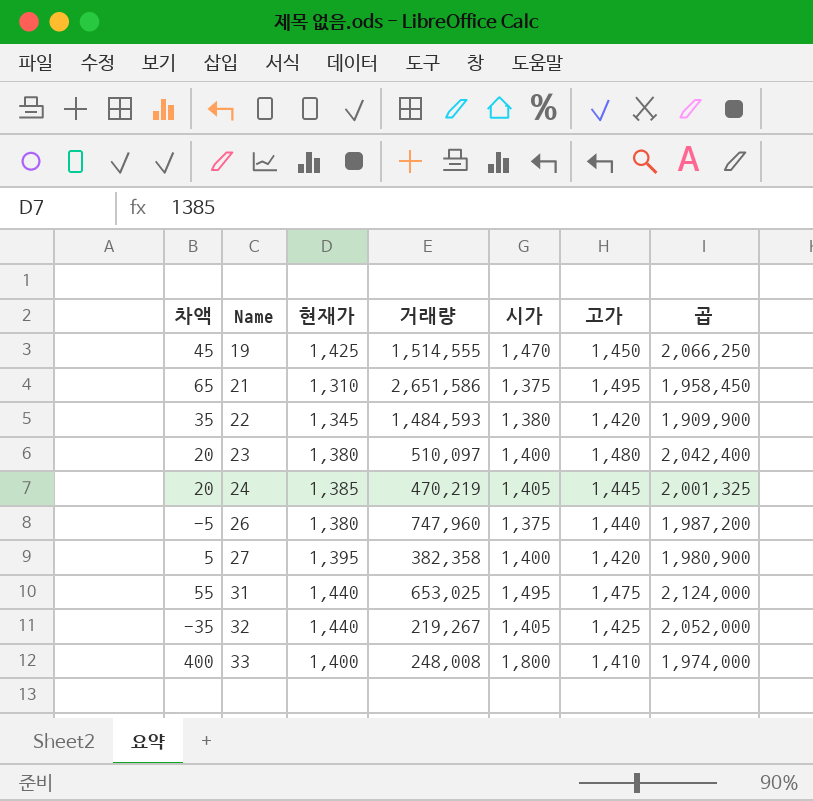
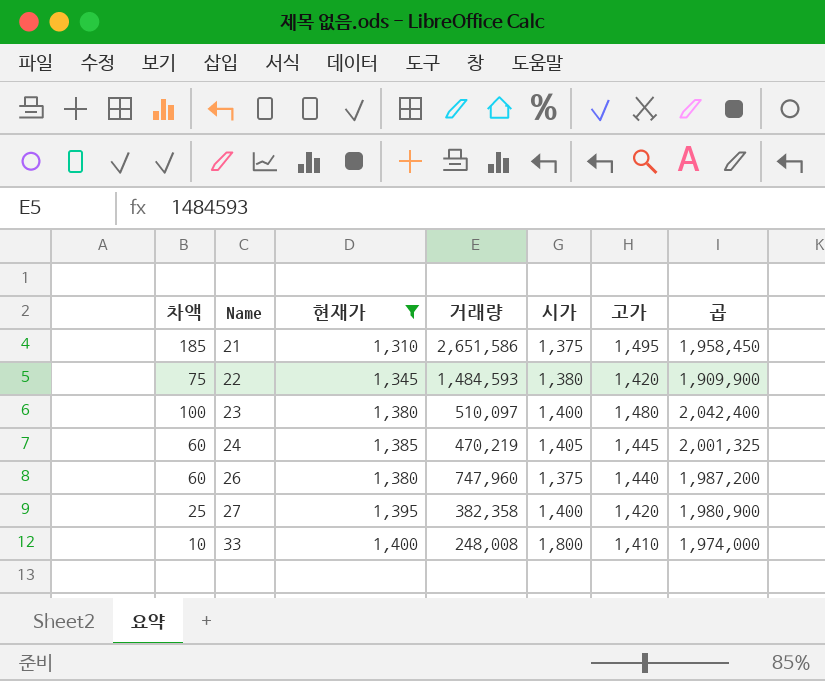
filter: none -> 현재가 <= 1,400
column 차액 | formula: [시가] - [현재가] -> [고가] - [현재가]

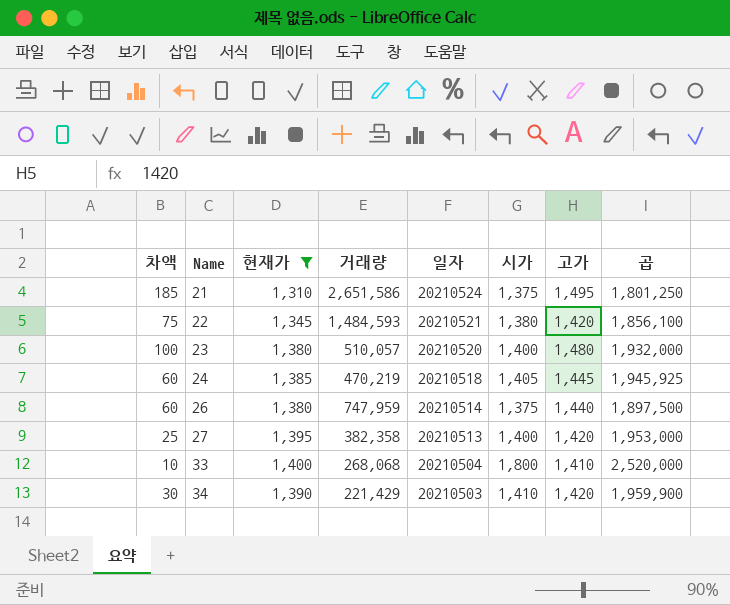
column 일자 | position: none -> 5
column 곱 | formula: [현재가] * [고가] -> [현재가] * [시가]
23 | 거래량: 510,097 -> 510,057
26 | 거래량: 747,960 -> 747,959
33 | 거래량: 248,008 -> 268,068
row 34: none -> 30 | 1,390 | 221,429 | 20210503 | 1,410 | 1,420 | 1,959,900

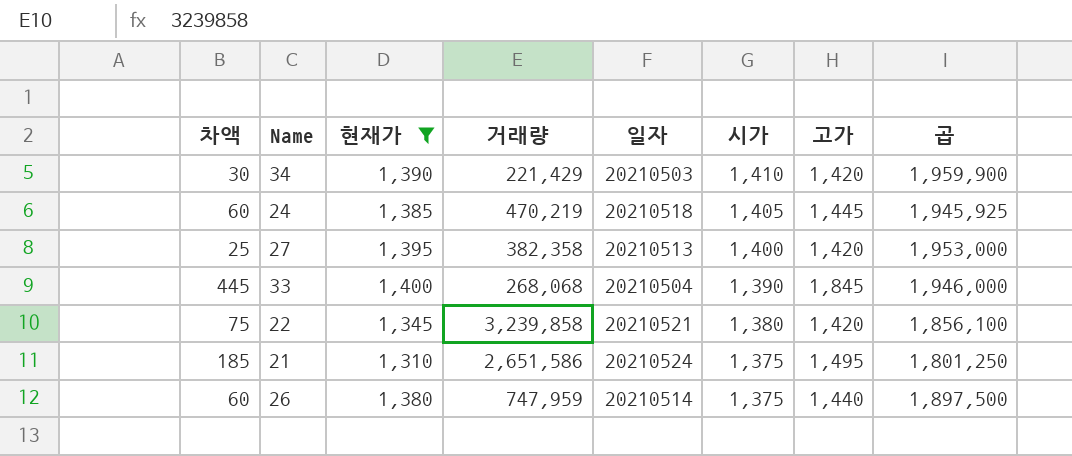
row order: Name ascending -> 시가 descending
row 23: 100 | 1,380 | 510,057 | 20210520 | 1,400 | 1,480 | 1,932,000 -> none
33 | 차액: 10 -> 445
33 | 시가: 1,800 -> 1,390
33 | 고가: 1,410 -> 1,845
33 | 곱: 2,520,000 -> 1,946,000
22 | 거래량: 1,484,593 -> 3,239,858

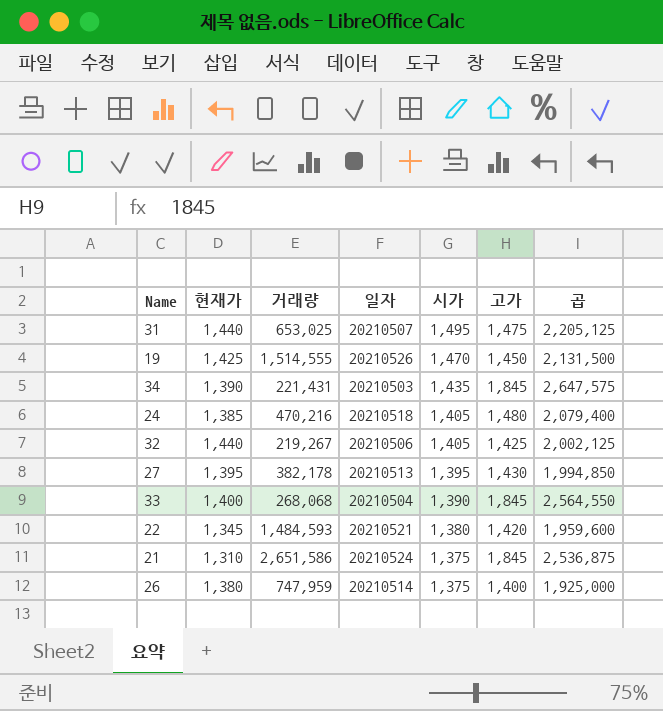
filter: 현재가 <= 1,400 -> none
column 차액 | formula: [고가] - [현재가] -> none
column 곱 | formula: [현재가] * [시가] -> [시가] * [고가]
34 | 거래량: 221,429 -> 221,431
34 | 시가: 1,410 -> 1,435
34 | 고가: 1,420 -> 1,845
24 | 거래량: 470,219 -> 470,216
24 | 고가: 1,445 -> 1,480
27 | 거래량: 382,358 -> 382,178
27 | 시가: 1,400 -> 1,395
27 | 고가: 1,420 -> 1,430
22 | 거래량: 3,239,858 -> 1,484,593
21 | 고가: 1,495 -> 1,845
26 | 고가: 1,440 -> 1,400

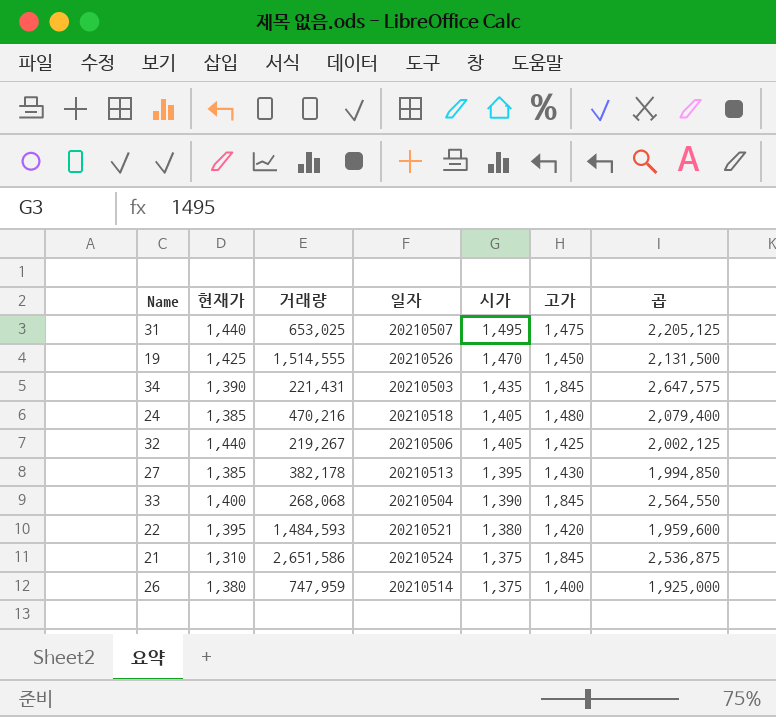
27 | 현재가: 1,395 -> 1,385
22 | 현재가: 1,345 -> 1,395

